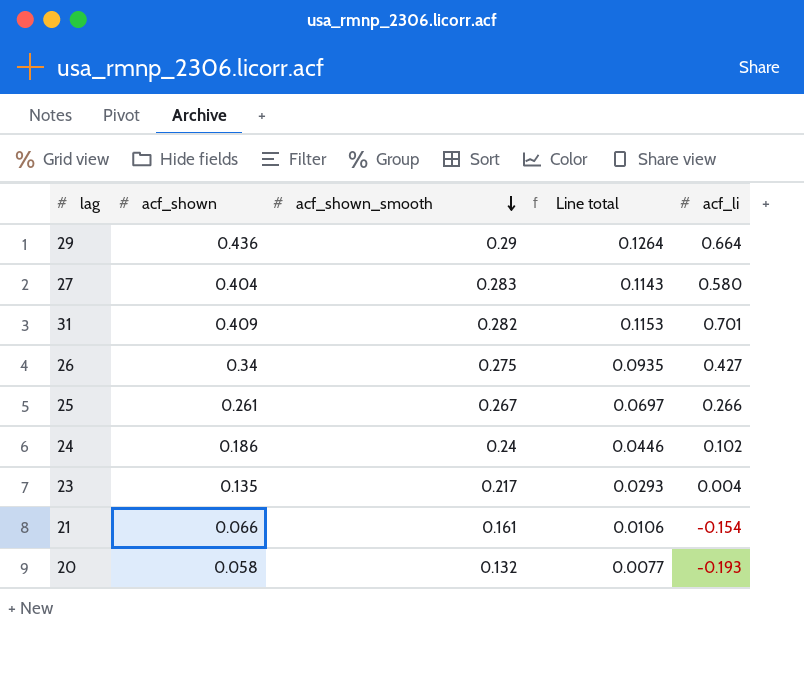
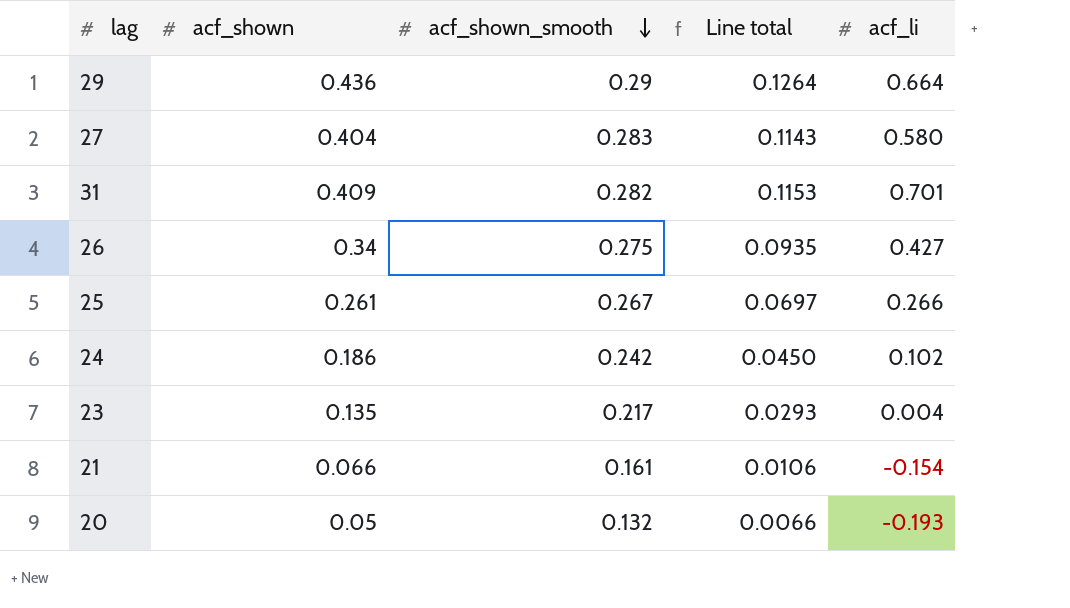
24 | acf_shown_smooth: 0.24 -> 0.242
24 | Line total: 0.0446 -> 0.0450
20 | acf_shown: 0.058 -> 0.05
20 | Line total: 0.0077 -> 0.0066

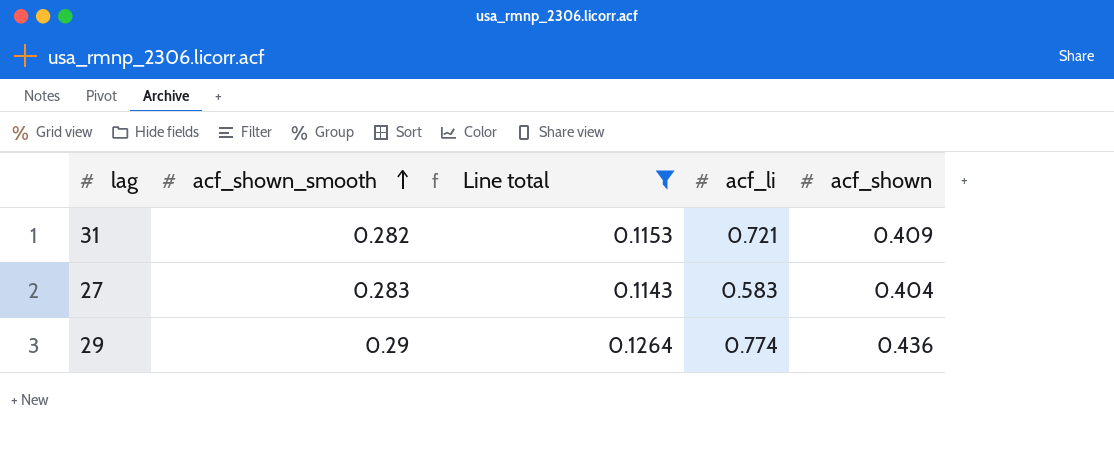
filter: none -> Line total >= 0.1143
row order: acf_shown_smooth descending -> acf_shown_smooth ascending
column acf_shown | position: 2 -> 5
31 | acf_li: 0.701 -> 0.721
27 | acf_li: 0.580 -> 0.583
29 | acf_li: 0.664 -> 0.774

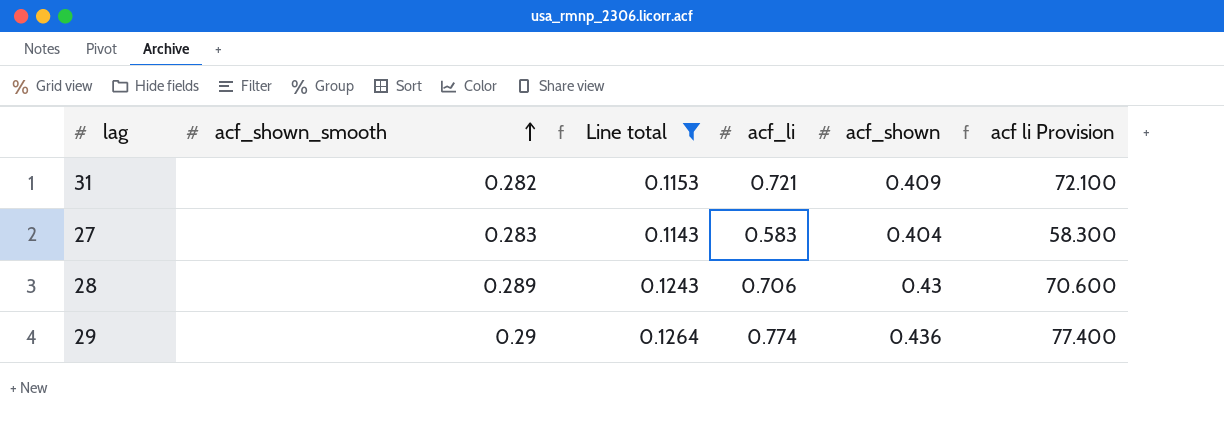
column acf li Provision | formula: none -> [acf_li] * 100
row 28: none -> 0.289 | 0.1243 | 0.706 | 0.43 | 70.600

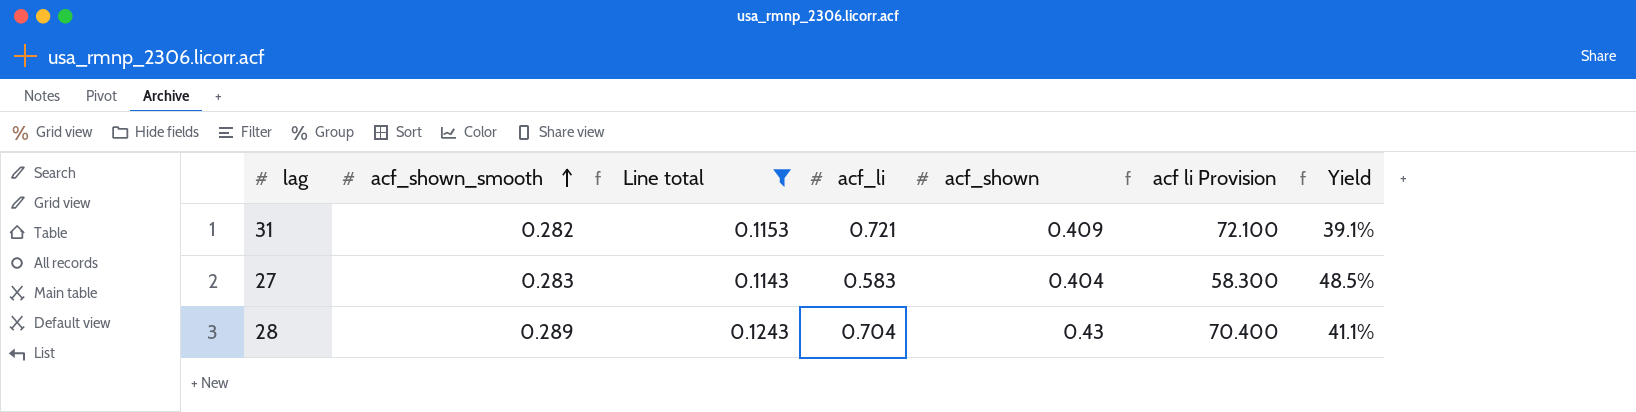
column Yield | formula: none -> [acf_shown_smooth] / [acf_li]
row 29: 0.29 | 0.1264 | 0.774 | 0.436 | 77.400 -> none
28 | acf_li: 0.706 -> 0.704
28 | acf li Provision: 70.600 -> 70.400

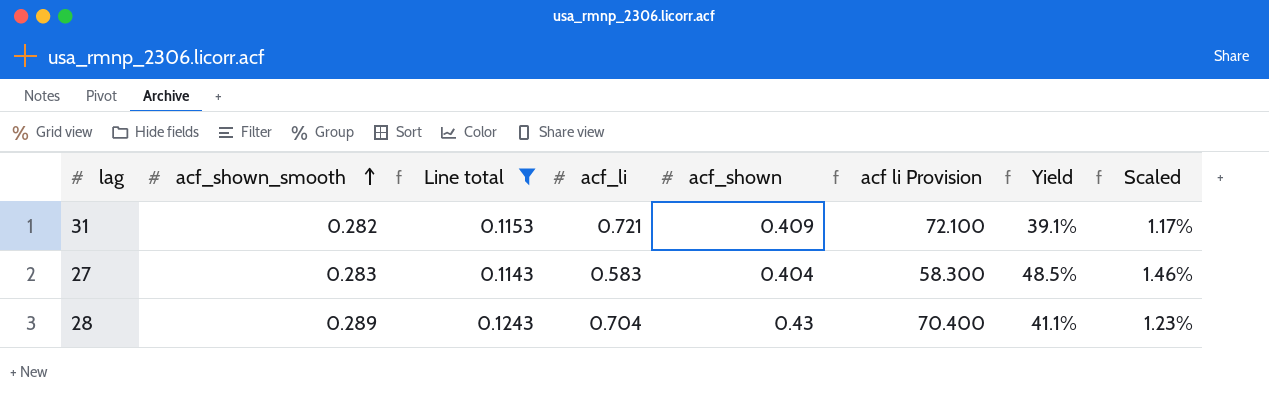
column Scaled | formula: none -> [Yield] * 0.03

